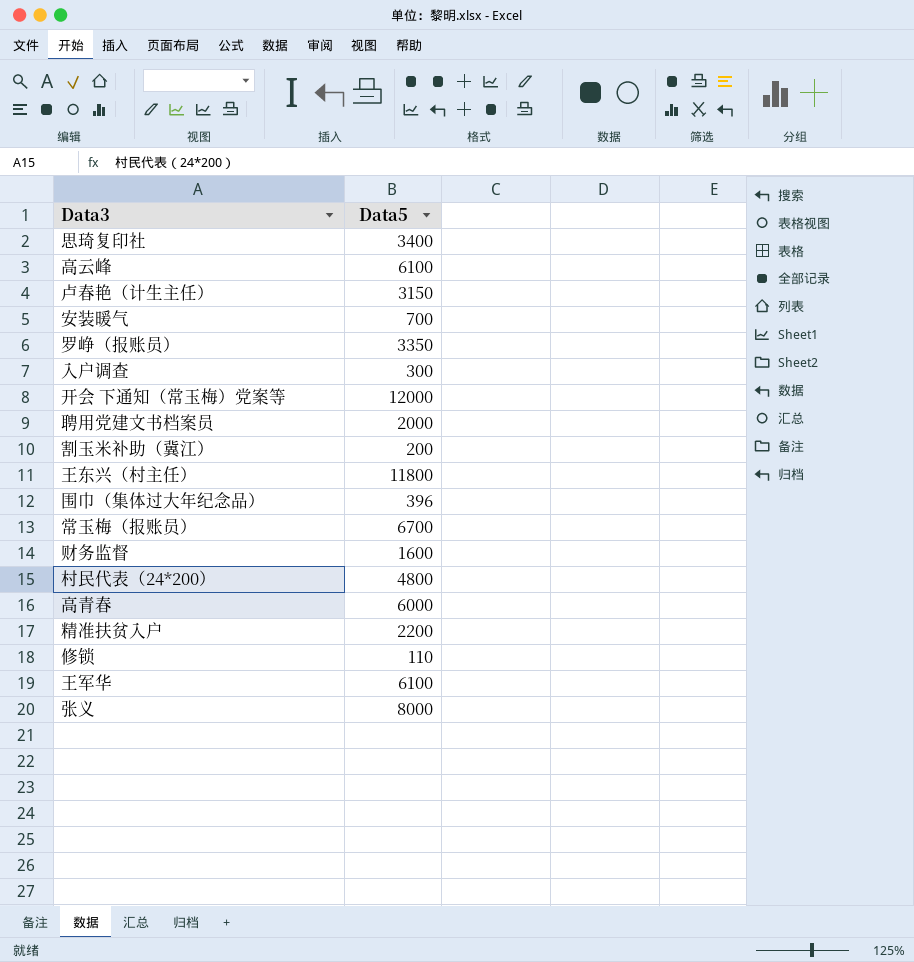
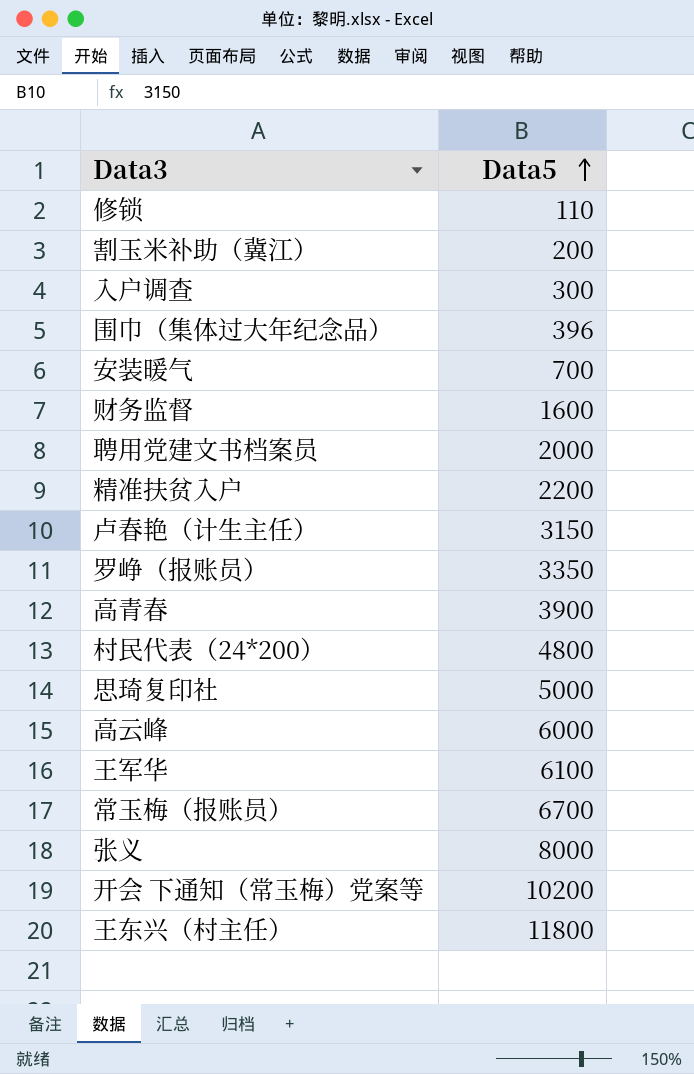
row order: none -> Data5 ascending
高青春 | Data5: 6000 -> 3900
思琦复印社 | Data5: 3400 -> 5000
高云峰 | Data5: 6100 -> 6000
开会 下通知（常玉梅）党案等 | Data5: 12000 -> 10200

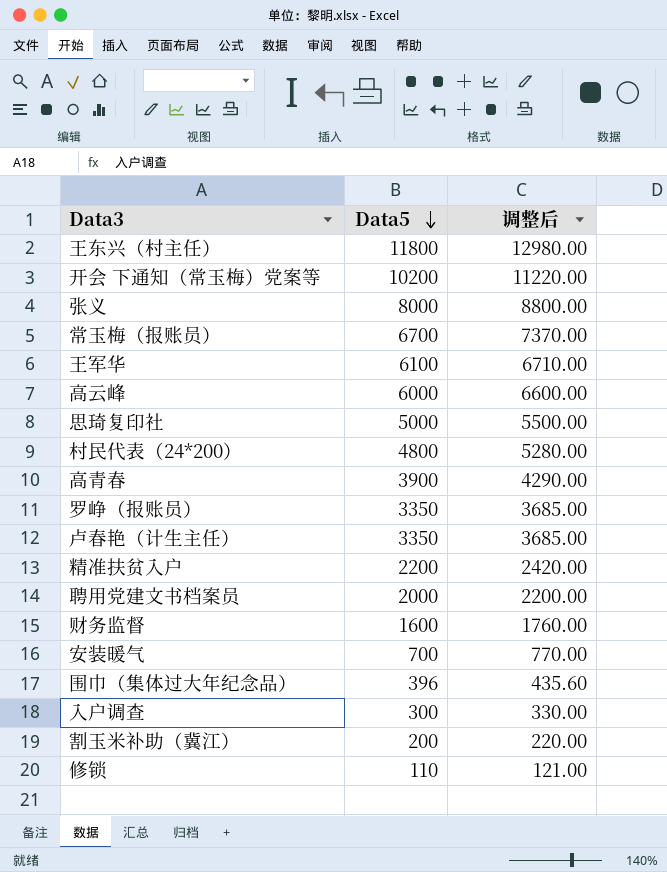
row order: Data5 ascending -> Data5 descending
column 调整后 | formula: none -> [Data5] * 1.1
卢春艳（计生主任） | Data5: 3150 -> 3350

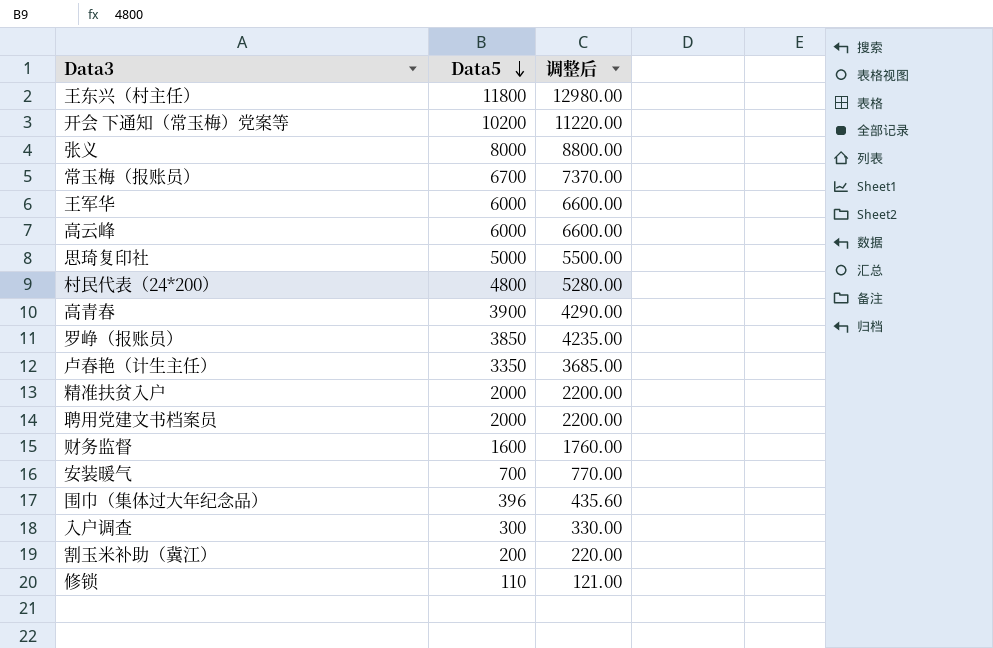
王军华 | Data5: 6100 -> 6000
王军华 | 调整后: 6710.00 -> 6600.00
罗峥（报账员） | Data5: 3350 -> 3850
罗峥（报账员） | 调整后: 3685.00 -> 4235.00
精准扶贫入户 | Data5: 2200 -> 2000
精准扶贫入户 | 调整后: 2420.00 -> 2200.00

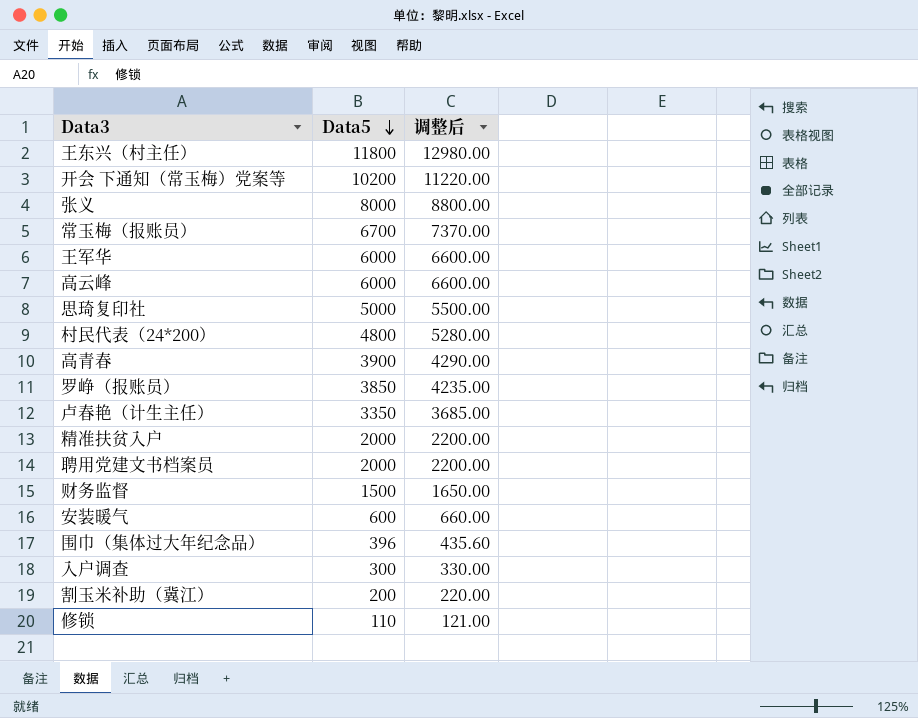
财务监督 | Data5: 1600 -> 1500
财务监督 | 调整后: 1760.00 -> 1650.00
安装暖气 | Data5: 700 -> 600
安装暖气 | 调整后: 770.00 -> 660.00

